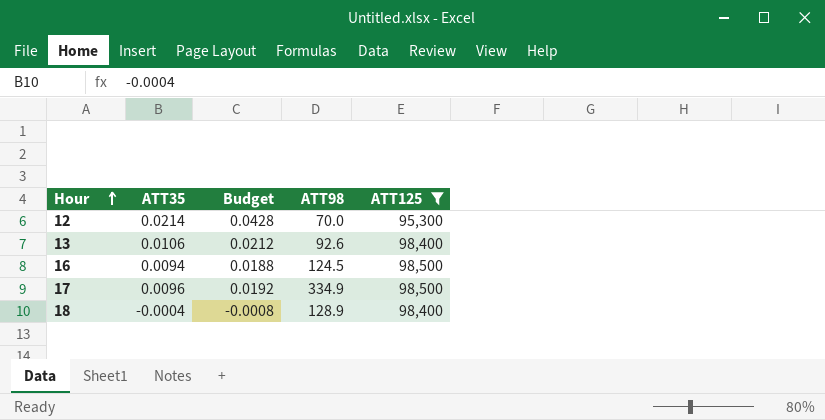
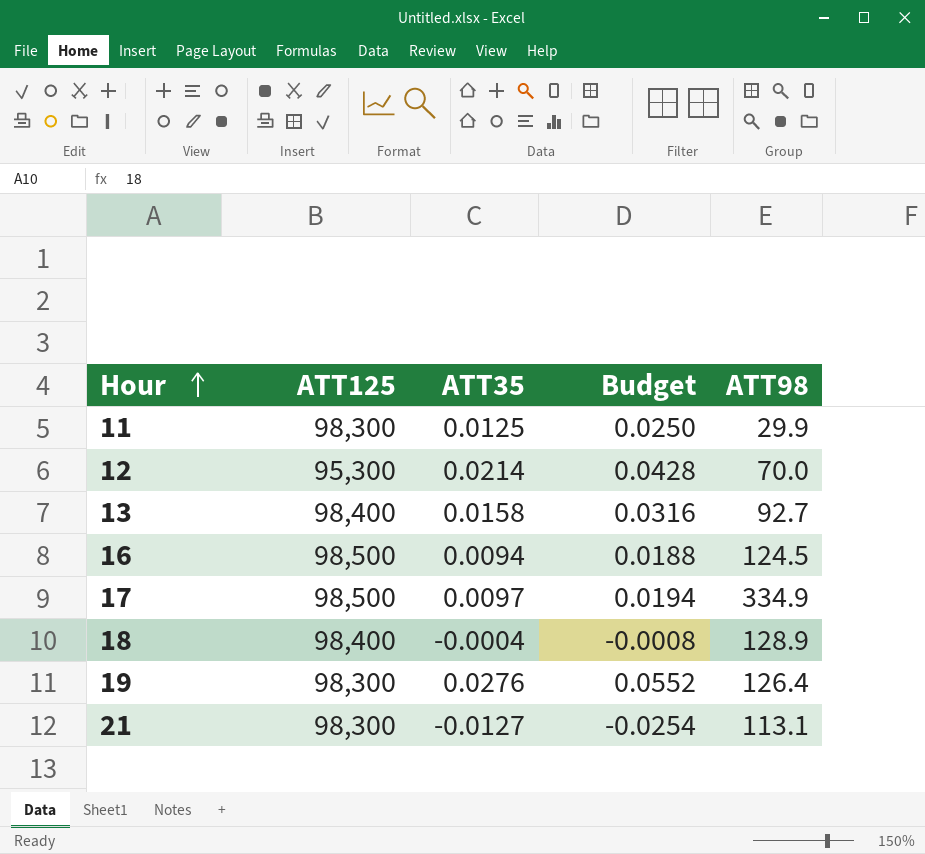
filter: ATT125 != 98,300 -> none
column ATT125 | position: 5 -> 2
13 | ATT35: 0.0106 -> 0.0158
13 | Budget: 0.0212 -> 0.0316
13 | ATT98: 92.6 -> 92.7
17 | ATT35: 0.0096 -> 0.0097
17 | Budget: 0.0192 -> 0.0194

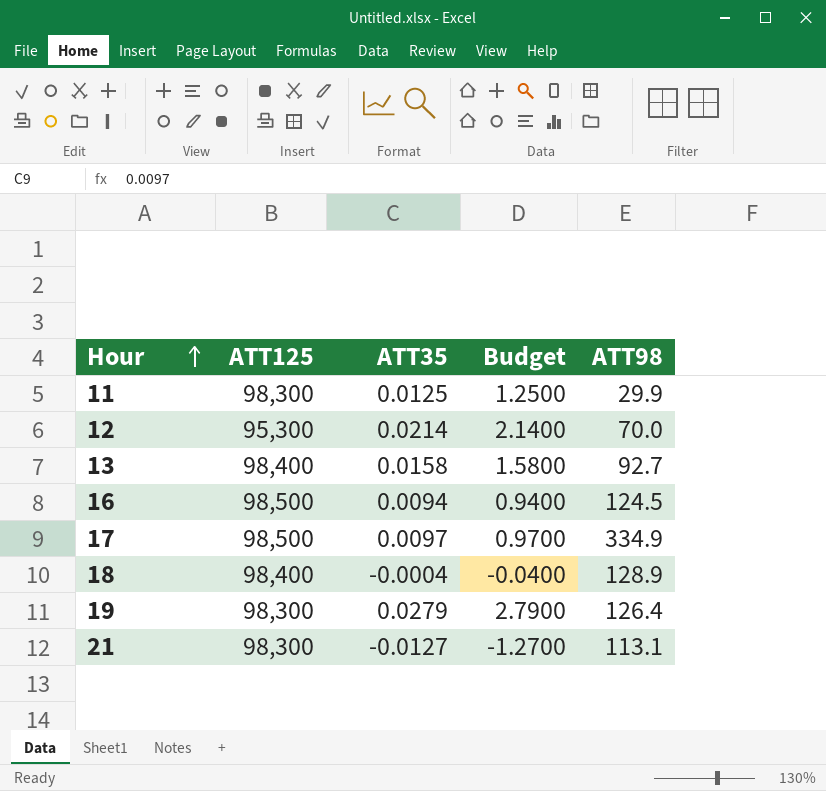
column Budget | formula: [ATT35] * 2 -> [ATT35] * 100
19 | ATT35: 0.0276 -> 0.0279

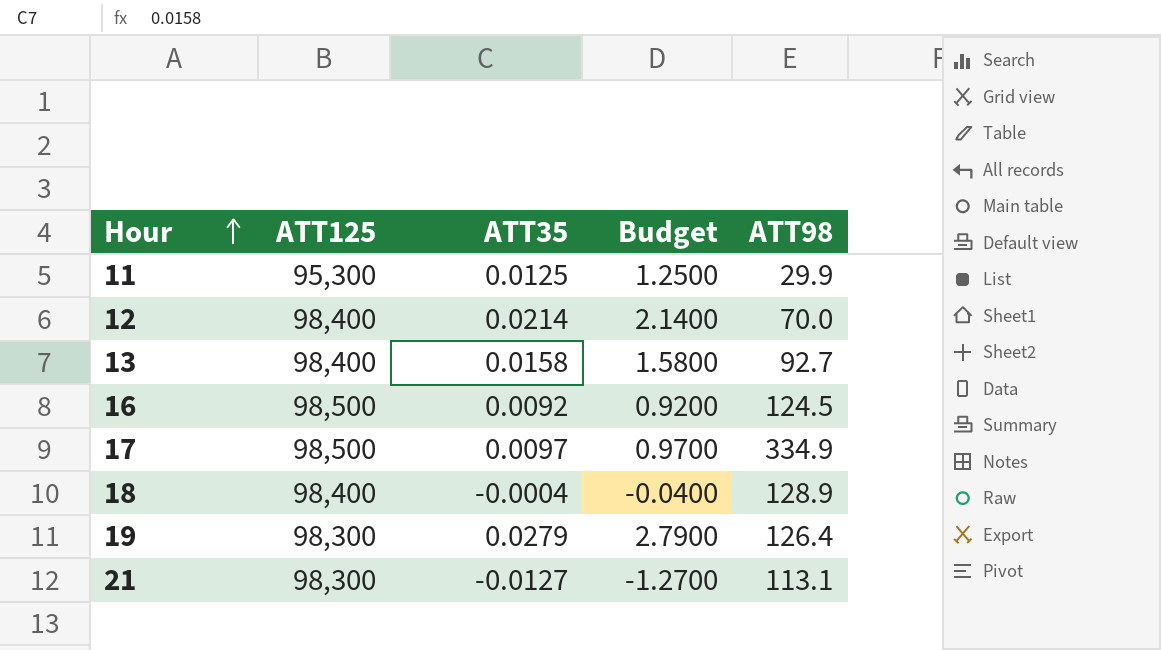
11 | ATT125: 98,300 -> 95,300
12 | ATT125: 95,300 -> 98,400
16 | ATT35: 0.0094 -> 0.0092
16 | Budget: 0.9400 -> 0.9200

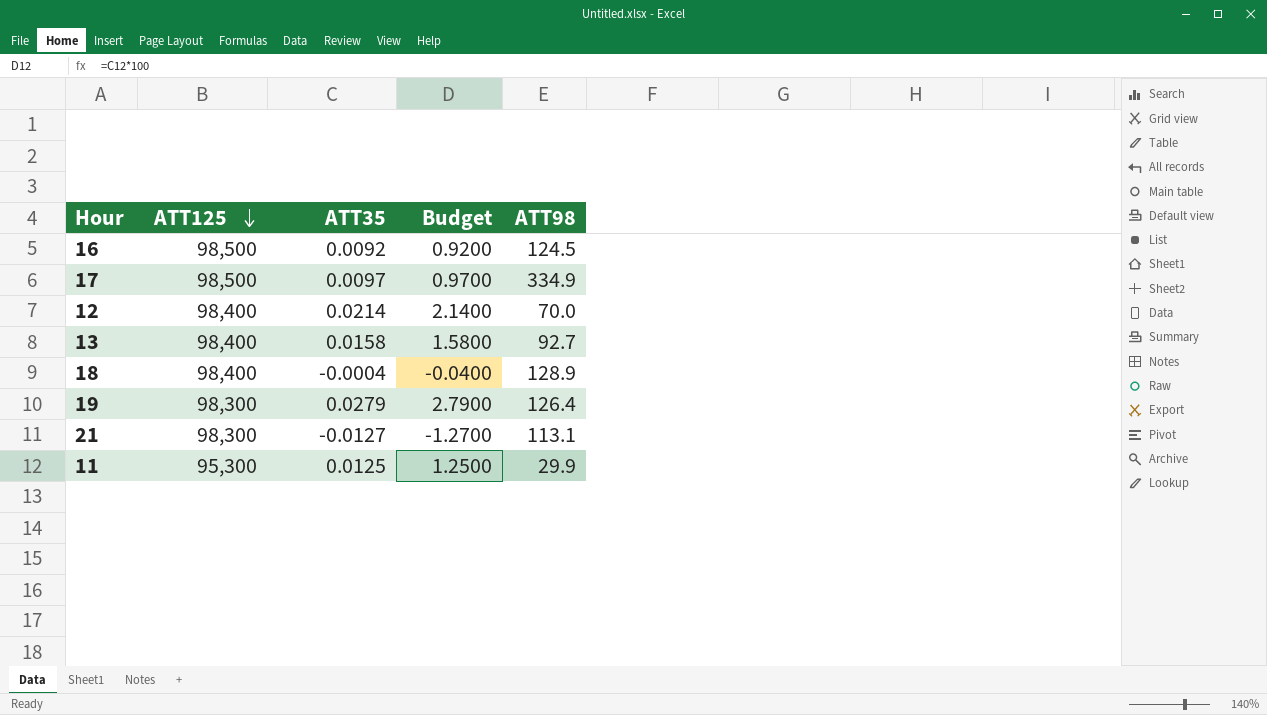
row order: Hour ascending -> ATT125 descending

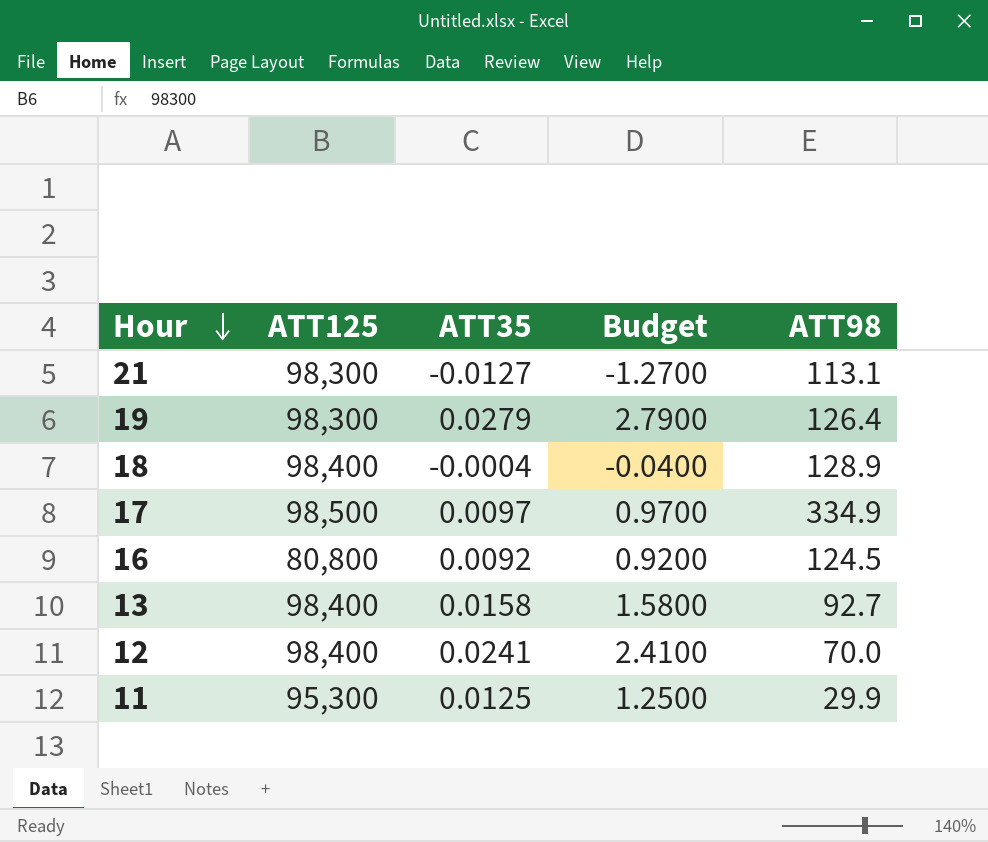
row order: ATT125 descending -> Hour descending
16 | ATT125: 98,500 -> 80,800
12 | ATT35: 0.0214 -> 0.0241
12 | Budget: 2.1400 -> 2.4100

